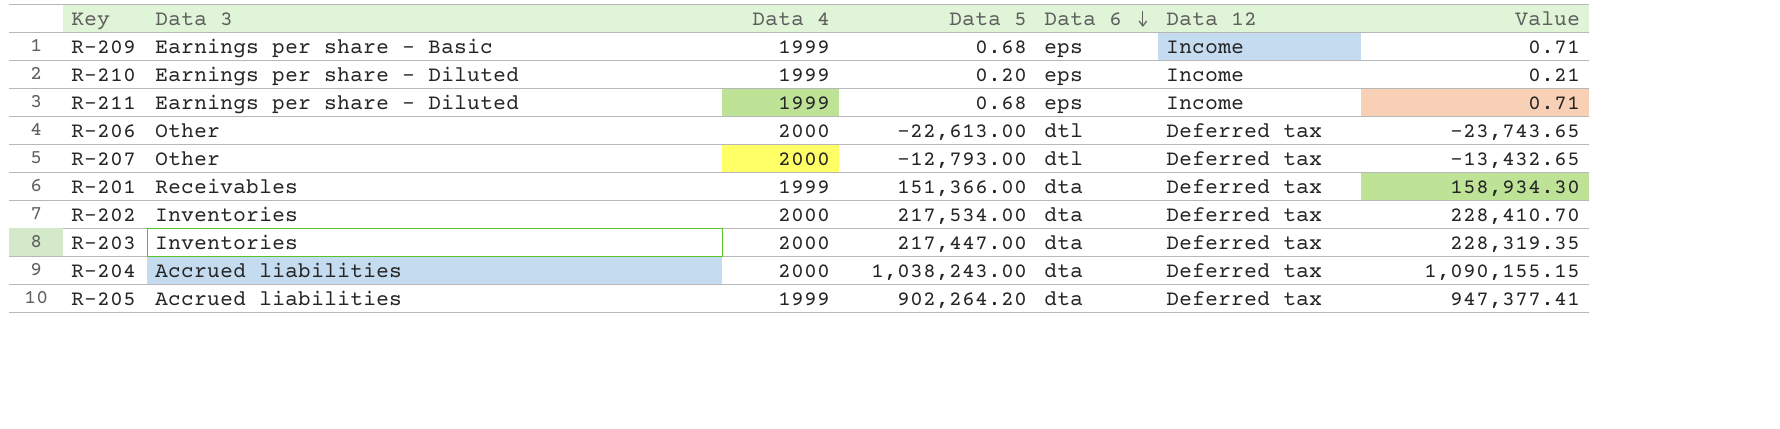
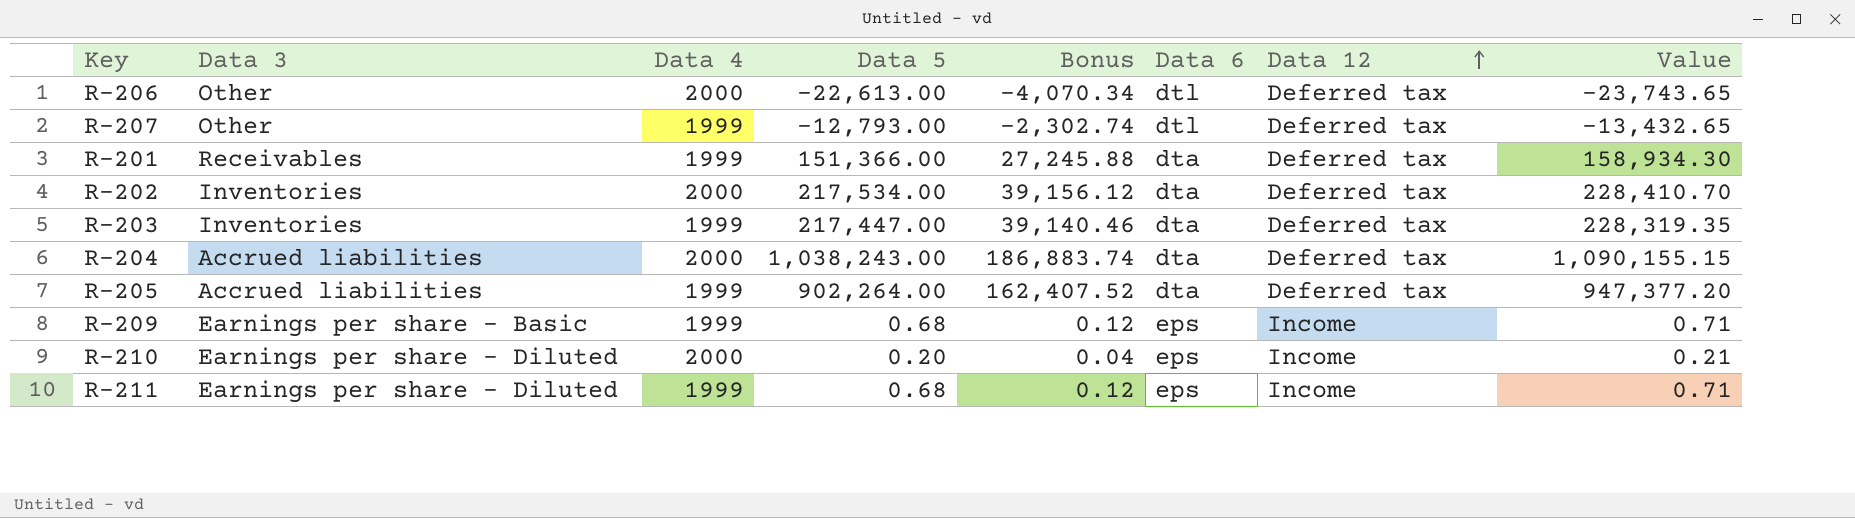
row order: Data 6 descending -> Data 12 ascending
column Bonus | formula: none -> [Data 5] * 0.18
R-207 | Data 4: 2000 -> 1999
R-203 | Data 4: 2000 -> 1999
R-205 | Data 5: 902,264.20 -> 902,264.00
R-205 | Value: 947,377.41 -> 947,377.20
R-210 | Data 4: 1999 -> 2000

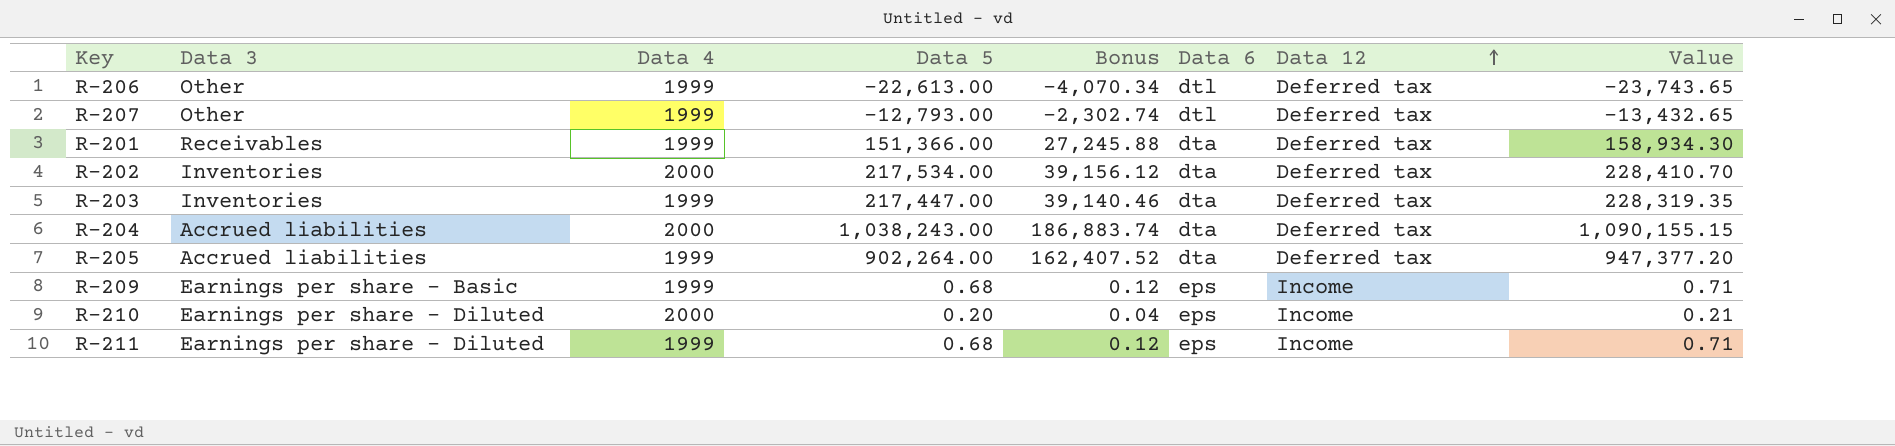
R-206 | Data 4: 2000 -> 1999

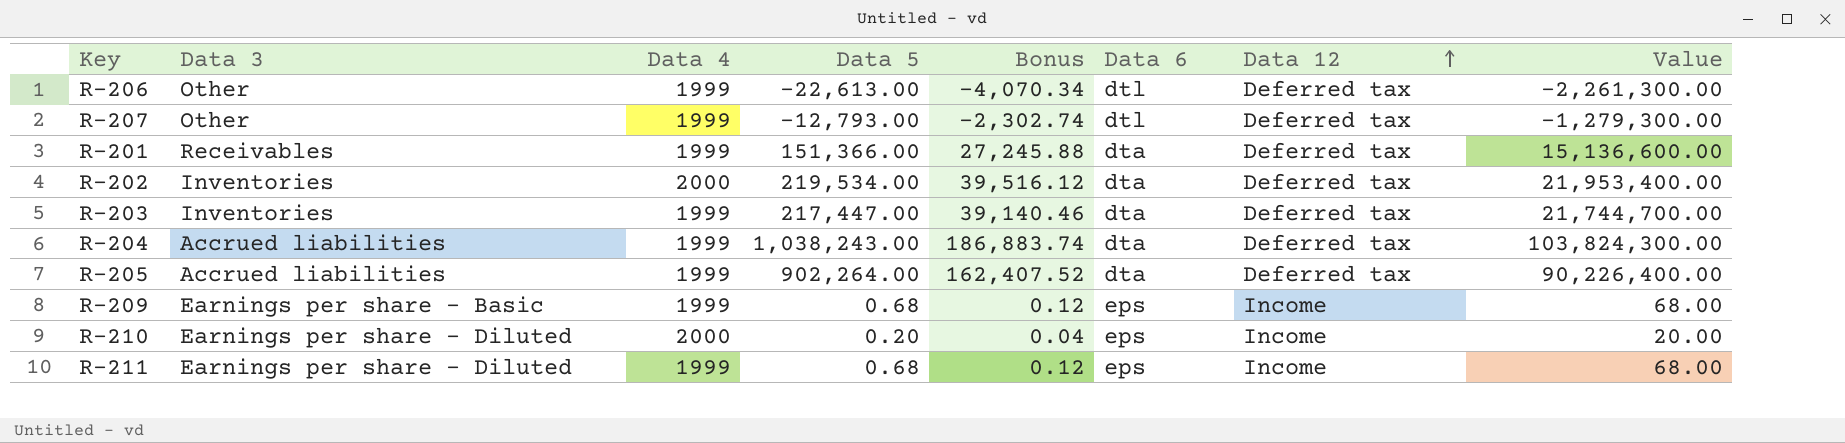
column Value | formula: [Data 5] * 1.05 -> [Data 5] * 100
R-202 | Data 5: 217,534.00 -> 219,534.00
R-202 | Bonus: 39,156.12 -> 39,516.12
R-204 | Data 4: 2000 -> 1999

